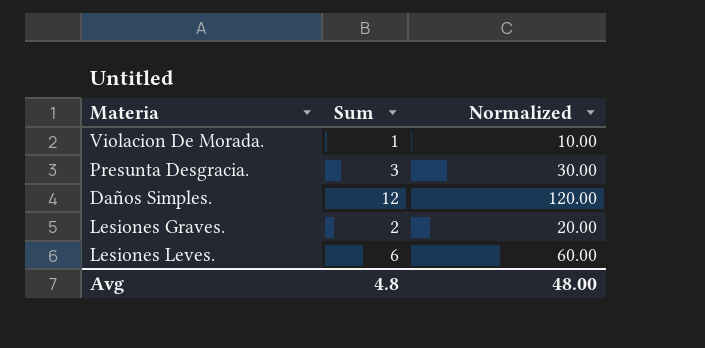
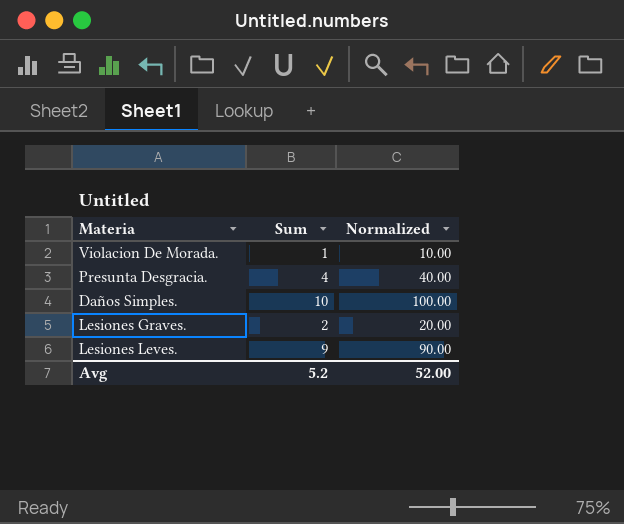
Presunta Desgracia. | Sum: 3 -> 4
Presunta Desgracia. | Normalized: 30.00 -> 40.00
Daños Simples. | Sum: 12 -> 10
Daños Simples. | Normalized: 120.00 -> 100.00
Lesiones Leves. | Sum: 6 -> 9
Lesiones Leves. | Normalized: 60.00 -> 90.00
Avg | Sum: 4.8 -> 5.2
Avg | Normalized: 48.00 -> 52.00

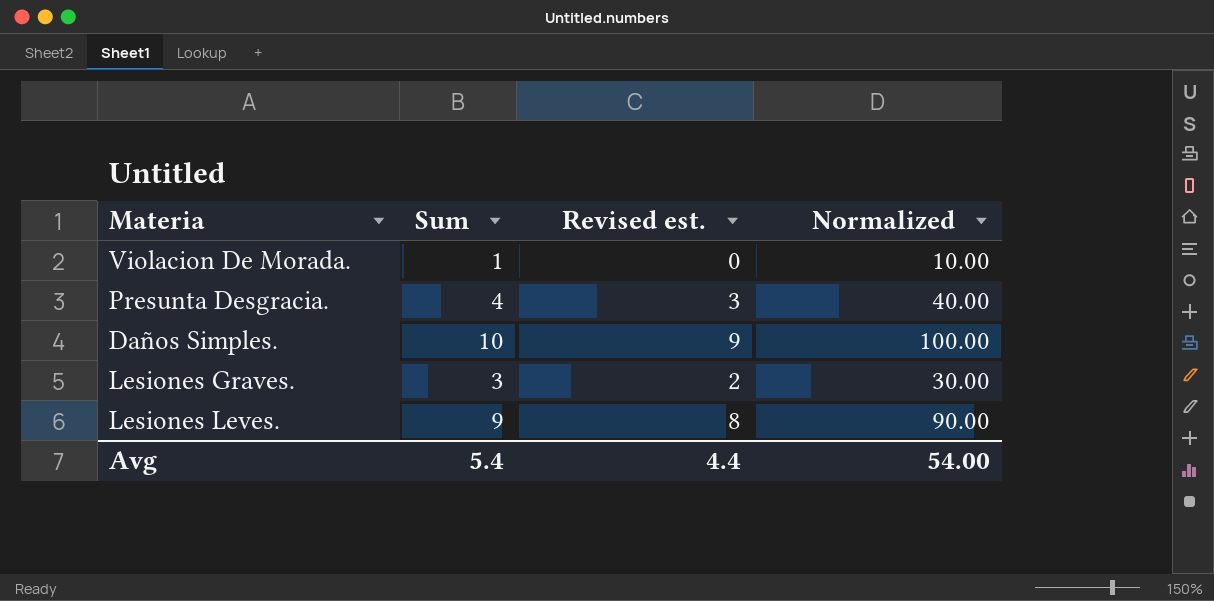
column Revised est. | formula: none -> [Sum] - 1
Lesiones Graves. | Sum: 2 -> 3
Lesiones Graves. | Normalized: 20.00 -> 30.00
Avg | Sum: 5.2 -> 5.4
Avg | Normalized: 52.00 -> 54.00

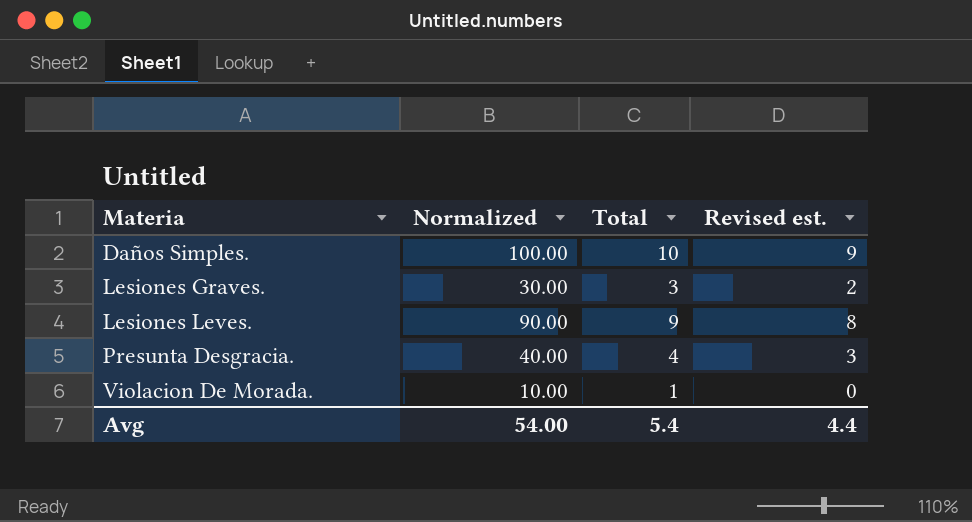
row order: none -> Materia ascending
column Normalized | position: 4 -> 2
column name: Sum -> Total

